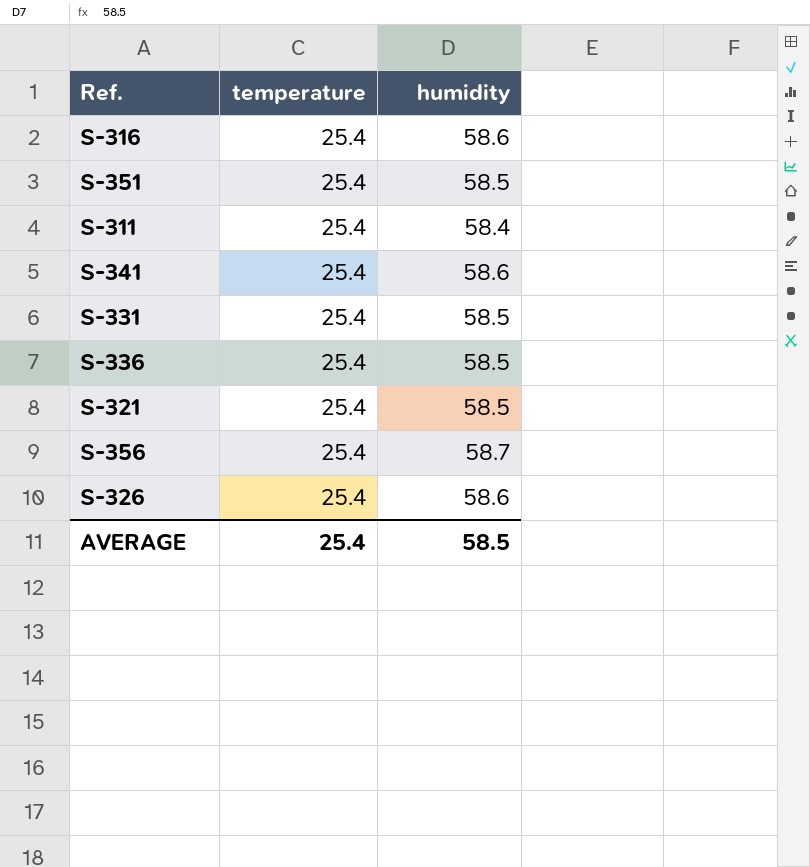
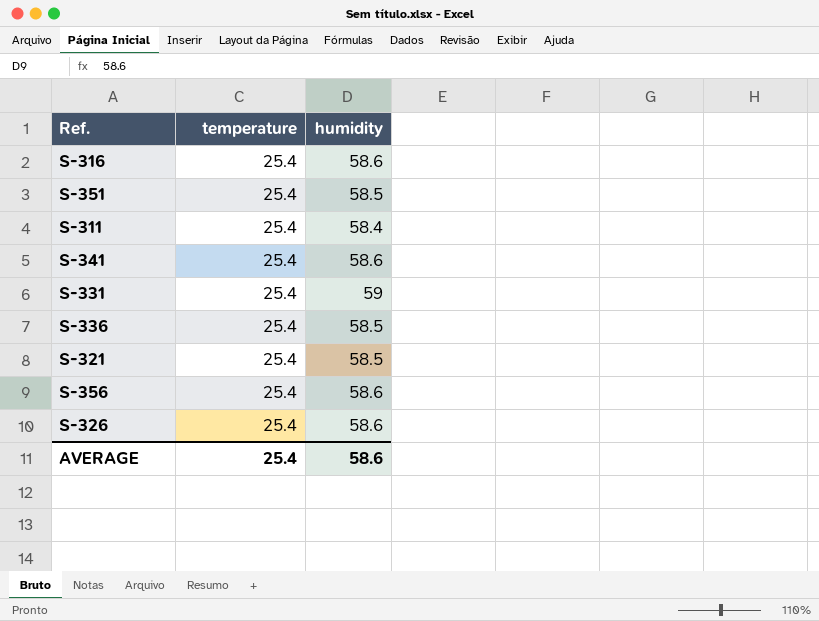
S-331 | humidity: 58.5 -> 59
S-356 | humidity: 58.7 -> 58.6
AVERAGE | humidity: 58.5 -> 58.6

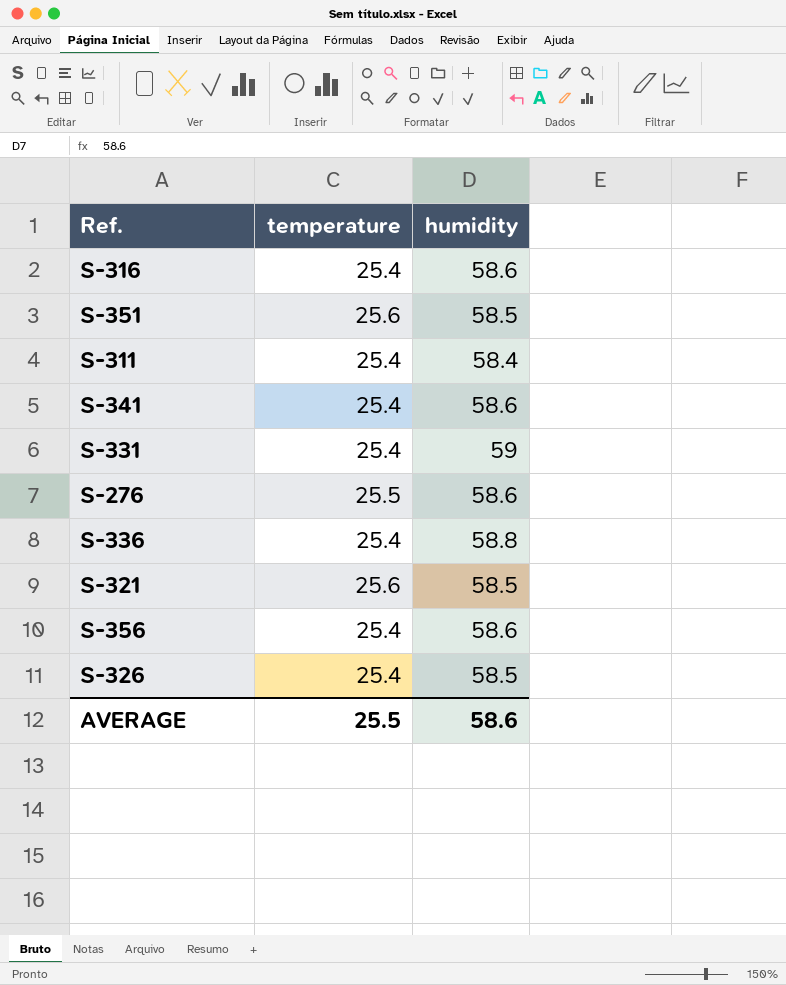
S-351 | temperature: 25.4 -> 25.6
row S-276: none -> 25.5 | 58.6
S-336 | humidity: 58.5 -> 58.8
S-321 | temperature: 25.4 -> 25.6
S-326 | humidity: 58.6 -> 58.5
AVERAGE | temperature: 25.4 -> 25.5

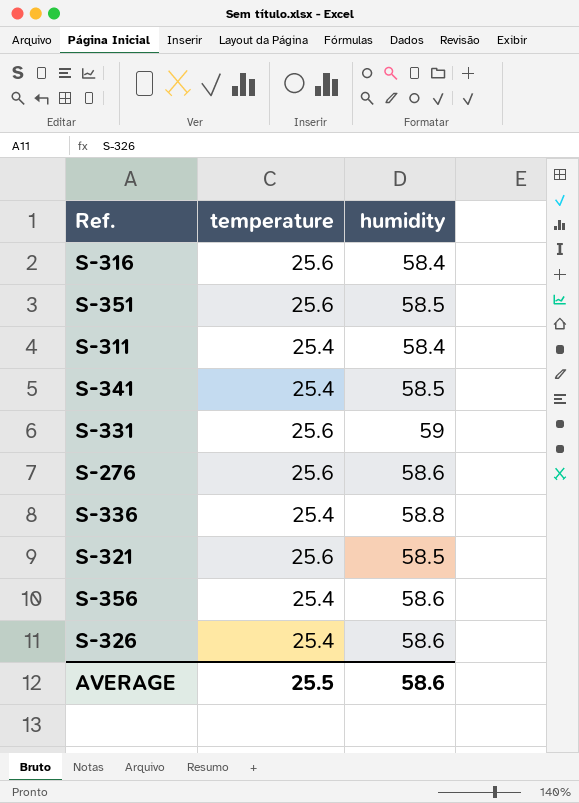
S-316 | temperature: 25.4 -> 25.6
S-316 | humidity: 58.6 -> 58.4
S-341 | humidity: 58.6 -> 58.5
S-331 | temperature: 25.4 -> 25.6
S-276 | temperature: 25.5 -> 25.6
S-326 | humidity: 58.5 -> 58.6

